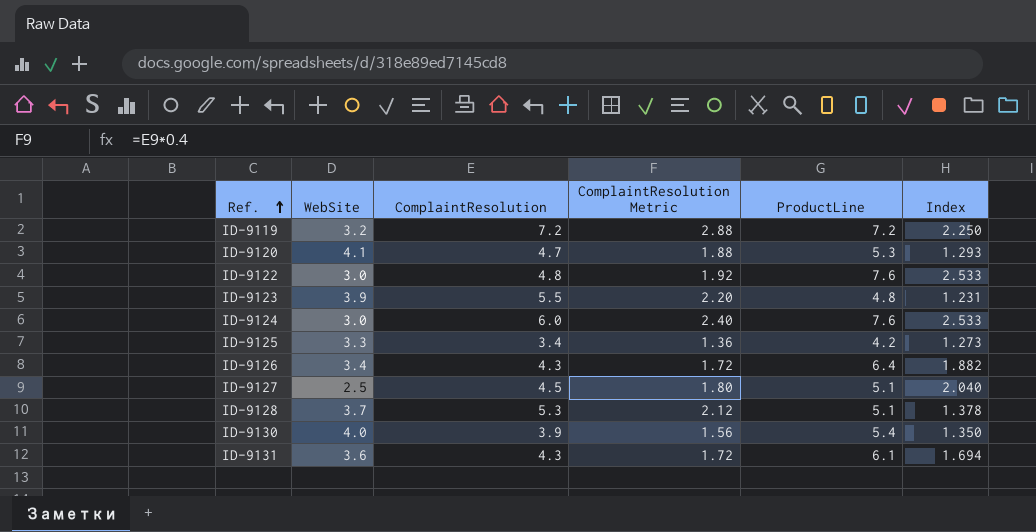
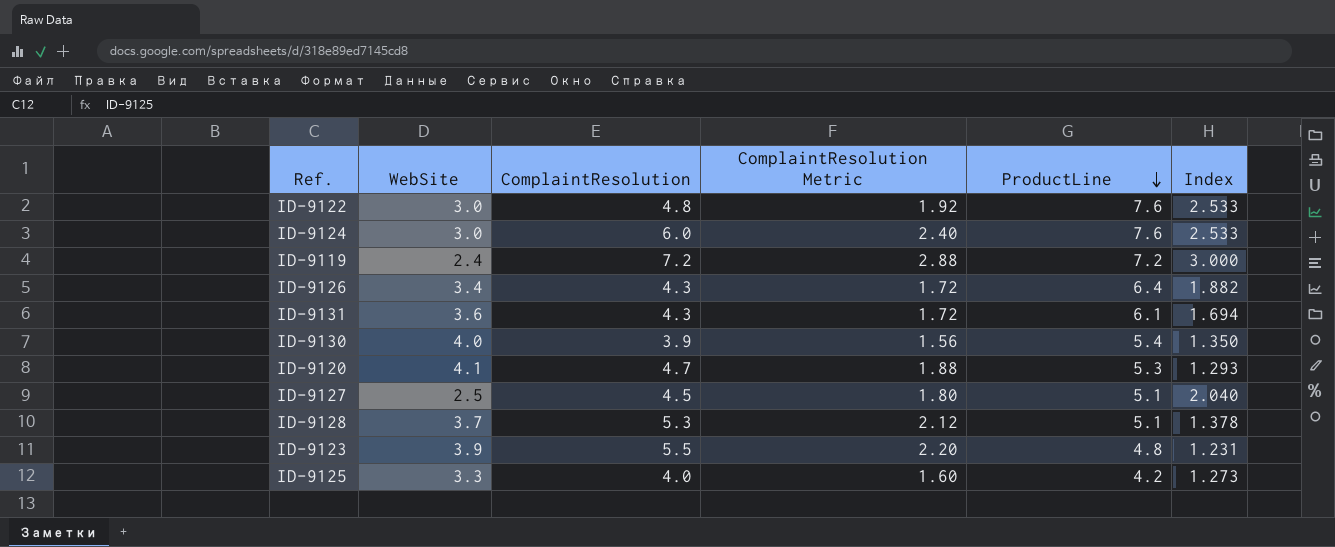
row order: Ref. ascending -> ProductLine descending
ID-9119 | WebSite: 3.2 -> 2.4
ID-9119 | Index: 2.250 -> 3.000
ID-9125 | ComplaintResolution: 3.4 -> 4.0
ID-9125 | ComplaintResolution Metric: 1.36 -> 1.60

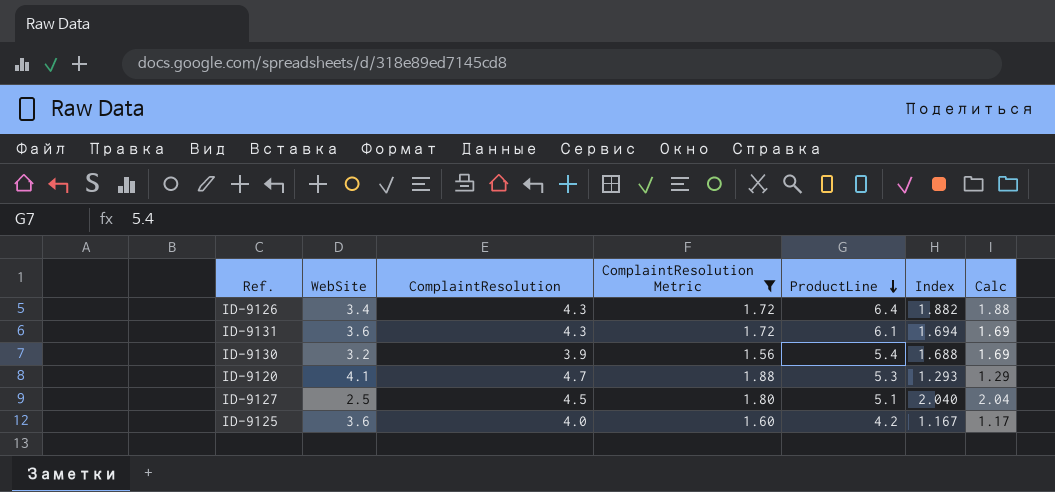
filter: none -> ComplaintResolution Metric <= 1.88
column Calc | formula: none -> [ProductLine] / [WebSite]
ID-9130 | WebSite: 4.0 -> 3.2
ID-9130 | Index: 1.350 -> 1.688
ID-9125 | WebSite: 3.3 -> 3.6
ID-9125 | Index: 1.273 -> 1.167

